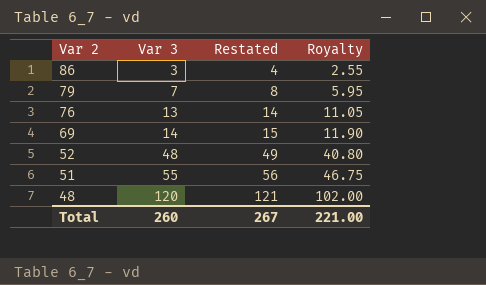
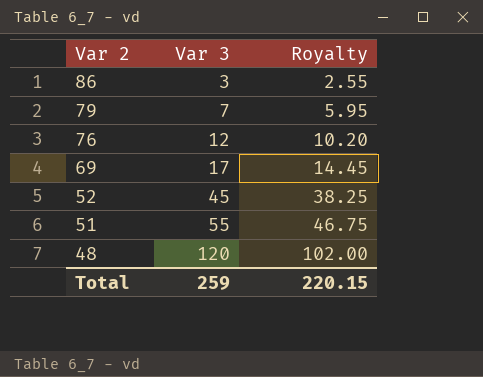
column Restated | formula: [Var 3] + 1 -> none
76 | Var 3: 13 -> 12
76 | Royalty: 11.05 -> 10.20
69 | Var 3: 14 -> 17
69 | Royalty: 11.90 -> 14.45
52 | Var 3: 48 -> 45
52 | Royalty: 40.80 -> 38.25
Total | Var 3: 260 -> 259
Total | Royalty: 221.00 -> 220.15

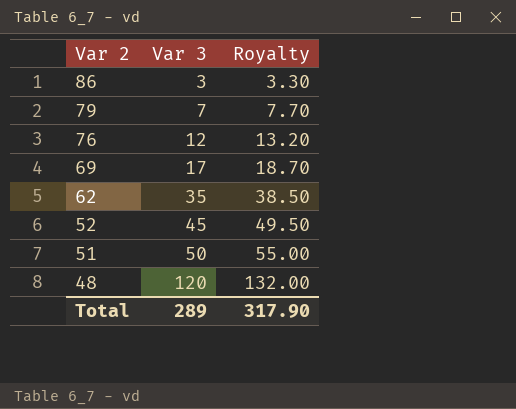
column Royalty | formula: [Var 3] * 0.85 -> [Var 3] * 1.1
row 62: none -> 35 | 38.50
51 | Var 3: 55 -> 50
Total | Var 3: 259 -> 289
Total | Royalty: 220.15 -> 317.90

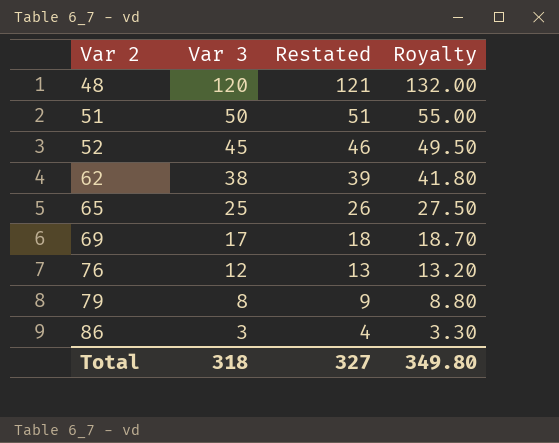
row order: Var 2 descending -> Var 2 ascending
column Restated | formula: none -> [Var 3] + 1
62 | Var 3: 35 -> 38
62 | Royalty: 38.50 -> 41.80
row 65: none -> 25 | 26 | 27.50
79 | Var 3: 7 -> 8
79 | Royalty: 7.70 -> 8.80
Total | Var 3: 289 -> 318
Total | Royalty: 317.90 -> 349.80

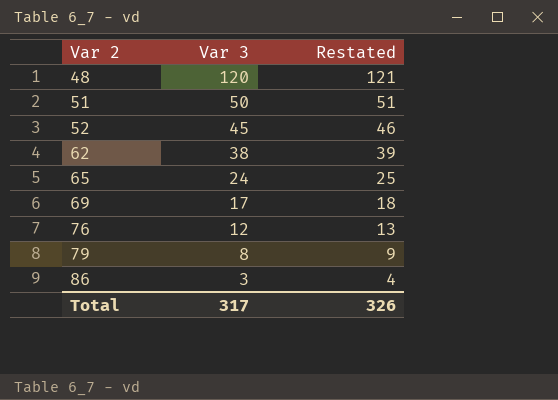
column Royalty | formula: [Var 3] * 1.1 -> none
65 | Var 3: 25 -> 24
65 | Restated: 26 -> 25
Total | Var 3: 318 -> 317
Total | Restated: 327 -> 326

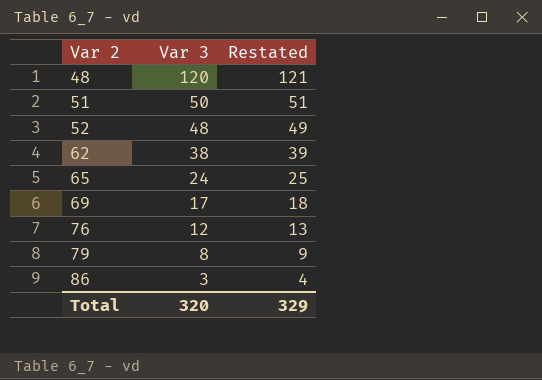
52 | Var 3: 45 -> 48
52 | Restated: 46 -> 49
Total | Var 3: 317 -> 320
Total | Restated: 326 -> 329

